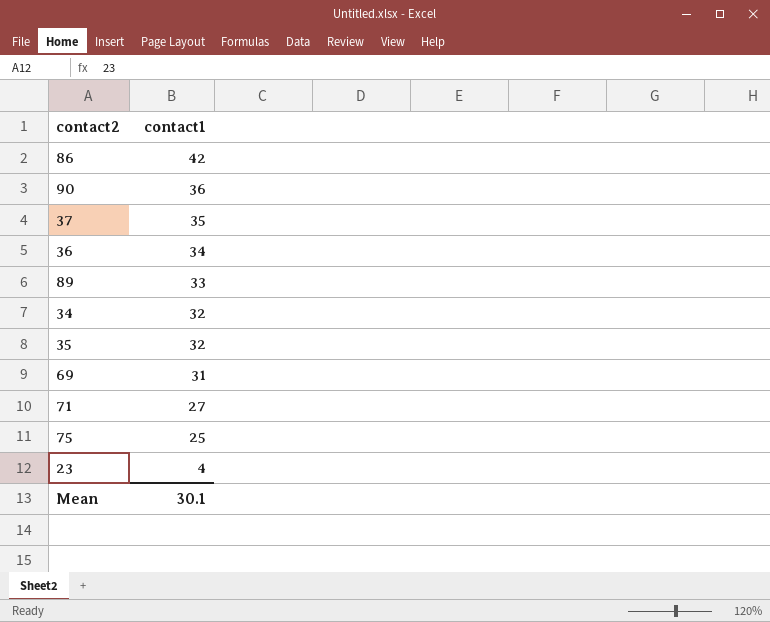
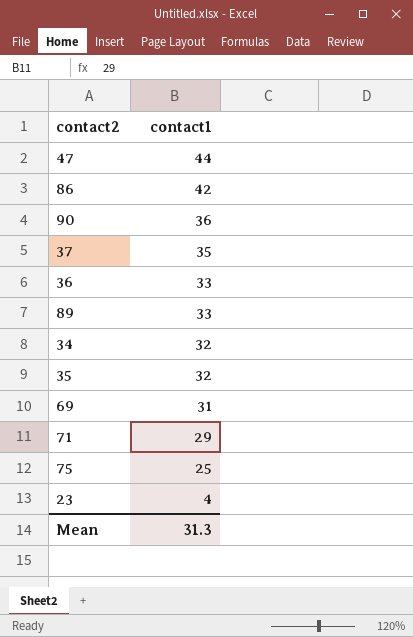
row 47: none -> 44
36 | contact1: 34 -> 33
71 | contact1: 27 -> 29
Mean | contact1: 30.1 -> 31.3

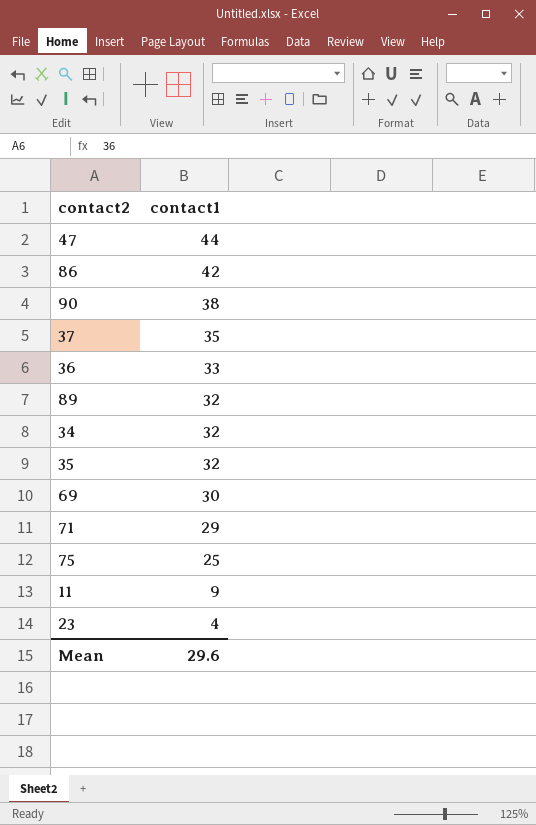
90 | contact1: 36 -> 38
89 | contact1: 33 -> 32
69 | contact1: 31 -> 30
row 11: none -> 9
Mean | contact1: 31.3 -> 29.6

